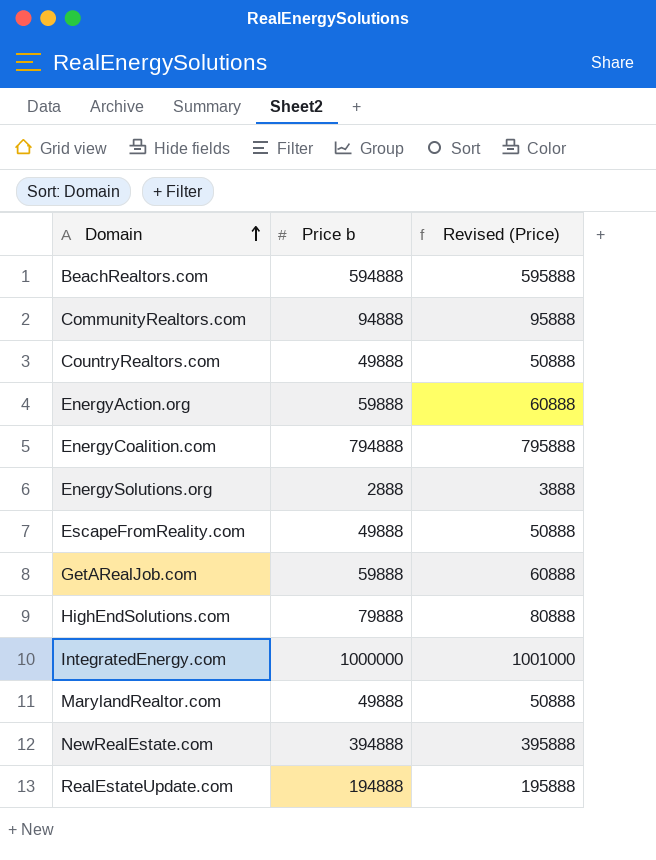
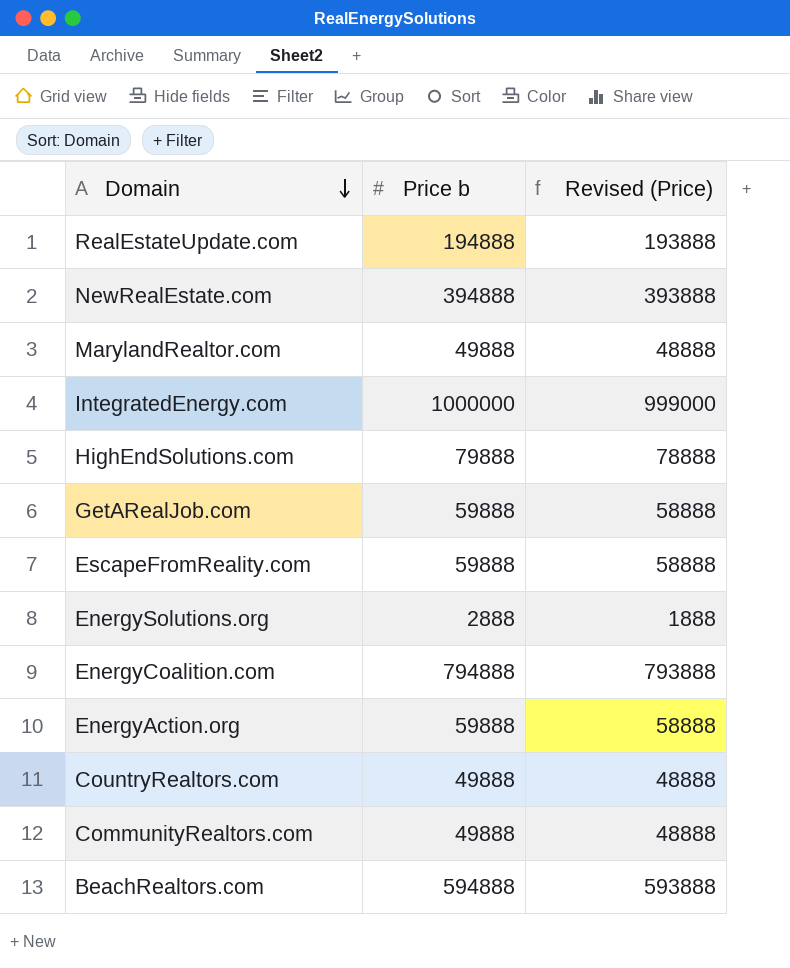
row order: Domain ascending -> Domain descending
column Revised (Price) | formula: [Price b] + 1000 -> [Price b] - 1000
EscapeFromReality.com | Price b: 49888 -> 59888
CommunityRealtors.com | Price b: 94888 -> 49888

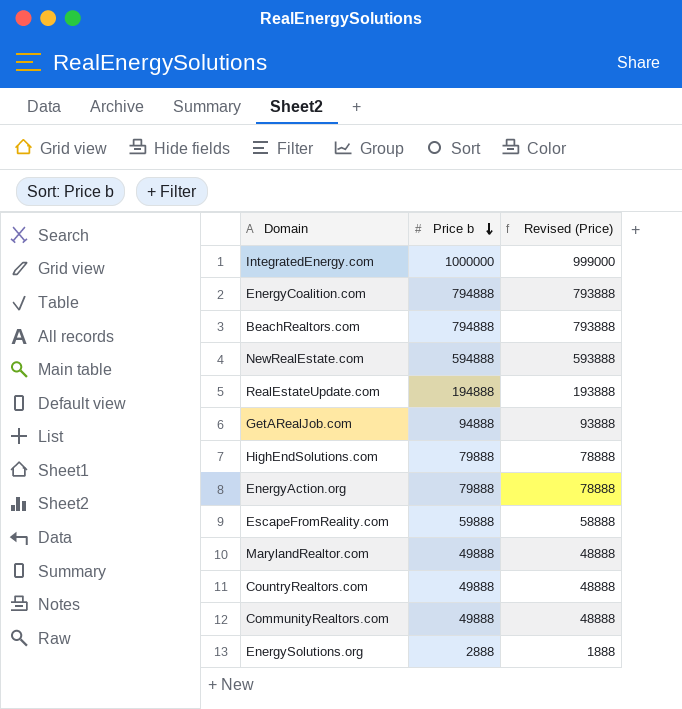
row order: Domain descending -> Price b descending
BeachRealtors.com | Price b: 594888 -> 794888
BeachRealtors.com | Revised (Price): 593888 -> 793888
NewRealEstate.com | Price b: 394888 -> 594888
NewRealEstate.com | Revised (Price): 393888 -> 593888
GetARealJob.com | Price b: 59888 -> 94888
GetARealJob.com | Revised (Price): 58888 -> 93888
EnergyAction.org | Price b: 59888 -> 79888
EnergyAction.org | Revised (Price): 58888 -> 78888

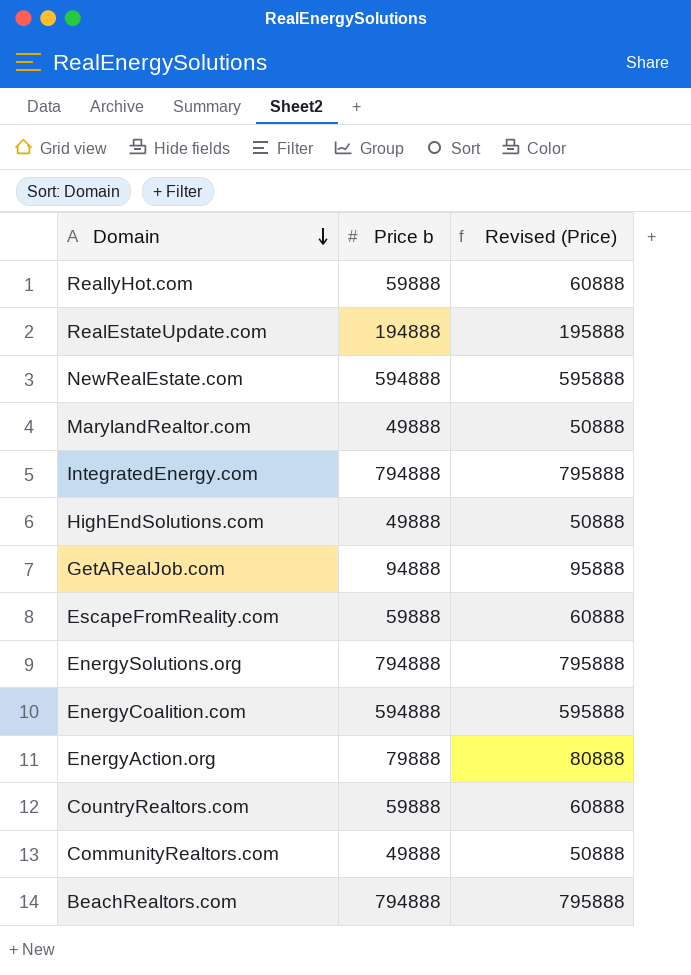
row order: Price b descending -> Domain descending
column Revised (Price) | formula: [Price b] - 1000 -> [Price b] + 1000
row ReallyHot.com: none -> 59888 | 60888
IntegratedEnergy.com | Price b: 1000000 -> 794888
HighEndSolutions.com | Price b: 79888 -> 49888
EnergySolutions.org | Price b: 2888 -> 794888
EnergyCoalition.com | Price b: 794888 -> 594888
CountryRealtors.com | Price b: 49888 -> 59888

